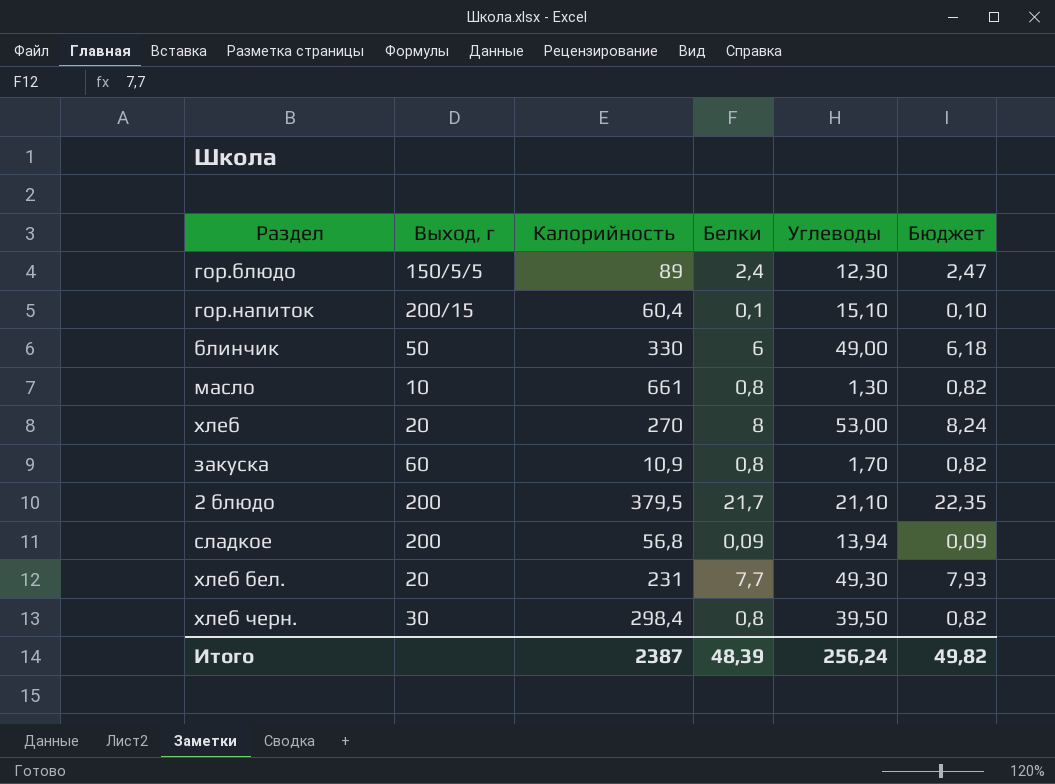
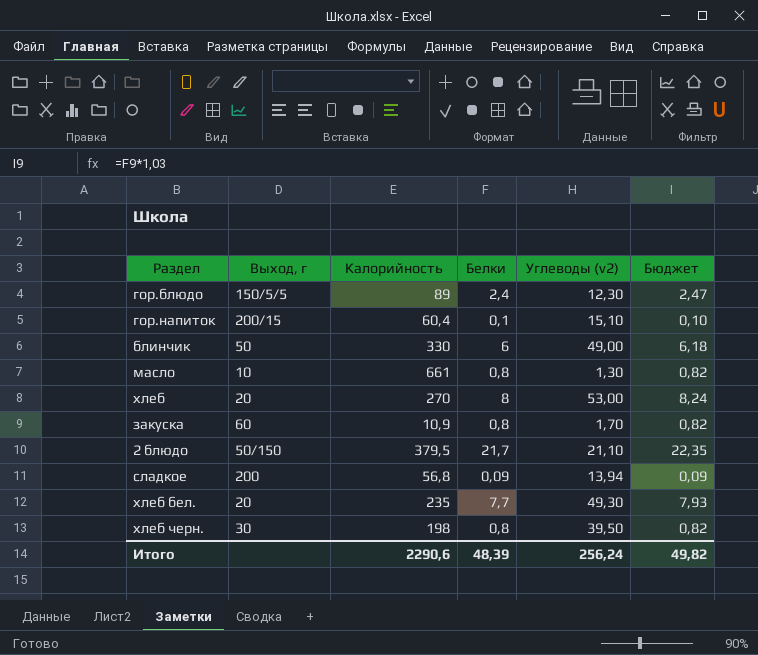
column name: Углеводы -> Углеводы (v2)
2 блюдо | Выход, г: 200 -> 50/150
хлеб бел. | Калорийность: 231 -> 235
хлеб черн. | Калорийность: 298,4 -> 198
Итого | Калорийность: 2387 -> 2290,6

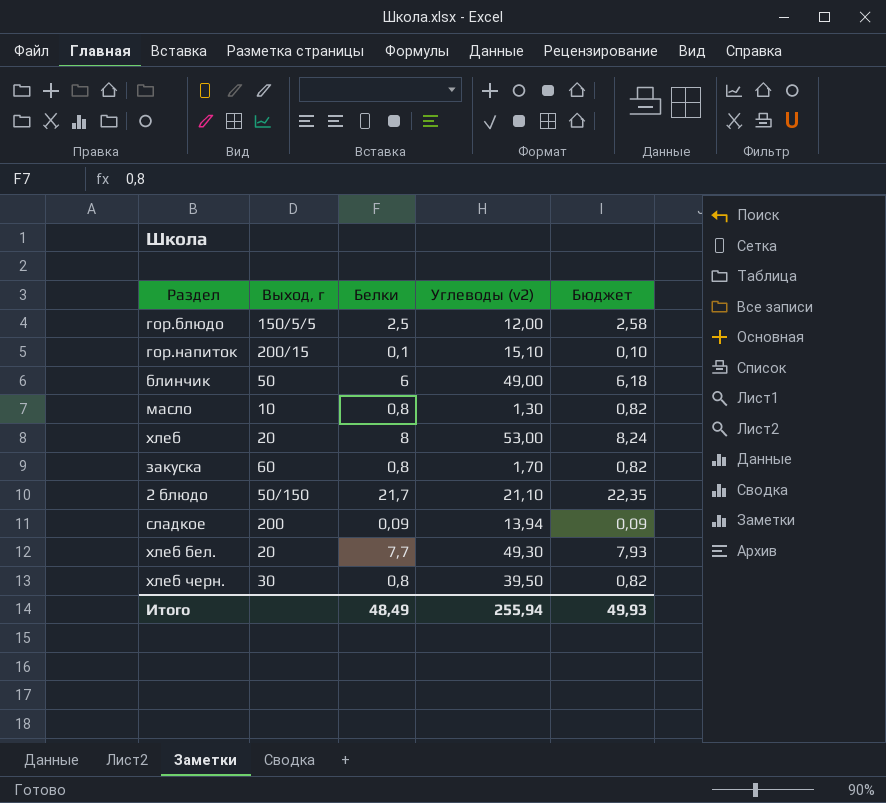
column Калорийность | position: 3 -> none
гор.блюдо | Белки: 2,4 -> 2,5
гор.блюдо | Углеводы (v2): 12,30 -> 12,00
гор.блюдо | Бюджет: 2,47 -> 2,58
Итого | Белки: 48,39 -> 48,49
Итого | Углеводы (v2): 256,24 -> 255,94
Итого | Бюджет: 49,82 -> 49,93

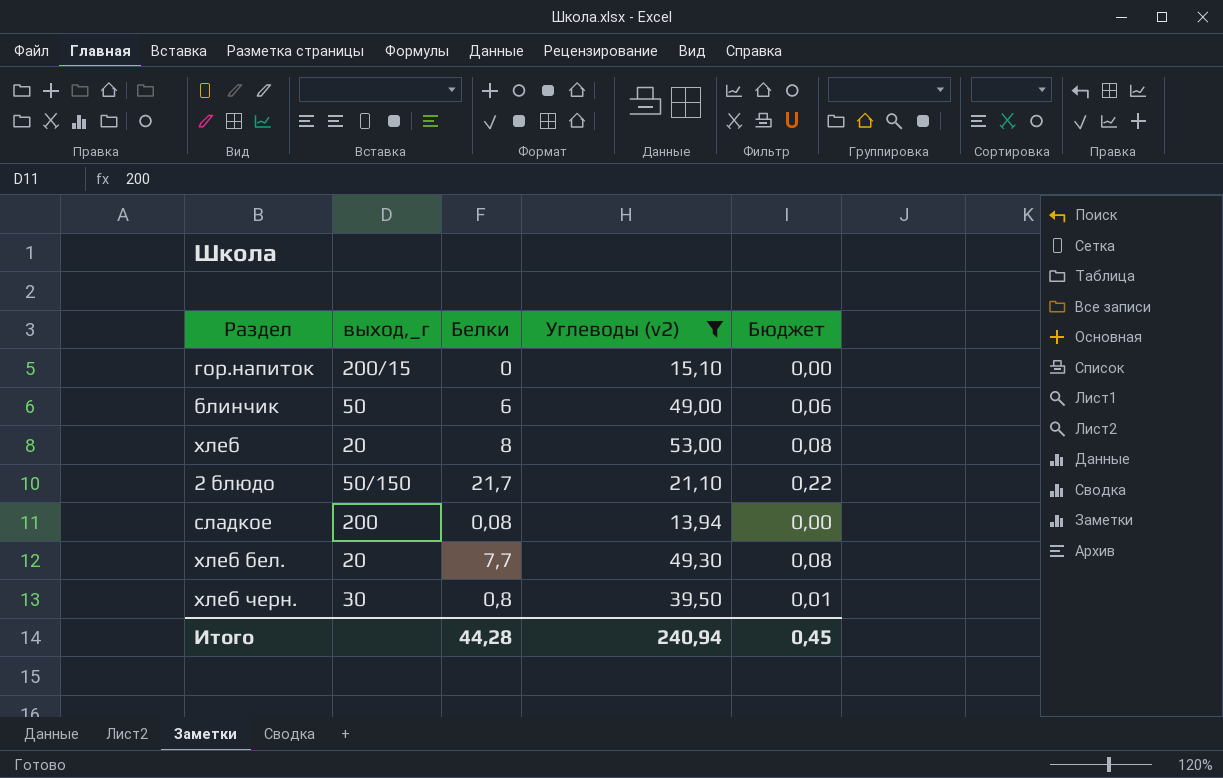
filter: none -> Углеводы (v2) >= 13,94
column name: Выход, г -> выход,_г
column Бюджет | formula: [Белки] * 1,03 -> [Белки] * 0,01
гор.напиток | Белки: 0,1 -> 0
сладкое | Белки: 0,09 -> 0,08
Итого | Белки: 48,49 -> 44,28
Итого | Углеводы (v2): 255,94 -> 240,94
Итого | Бюджет: 49,93 -> 0,45

